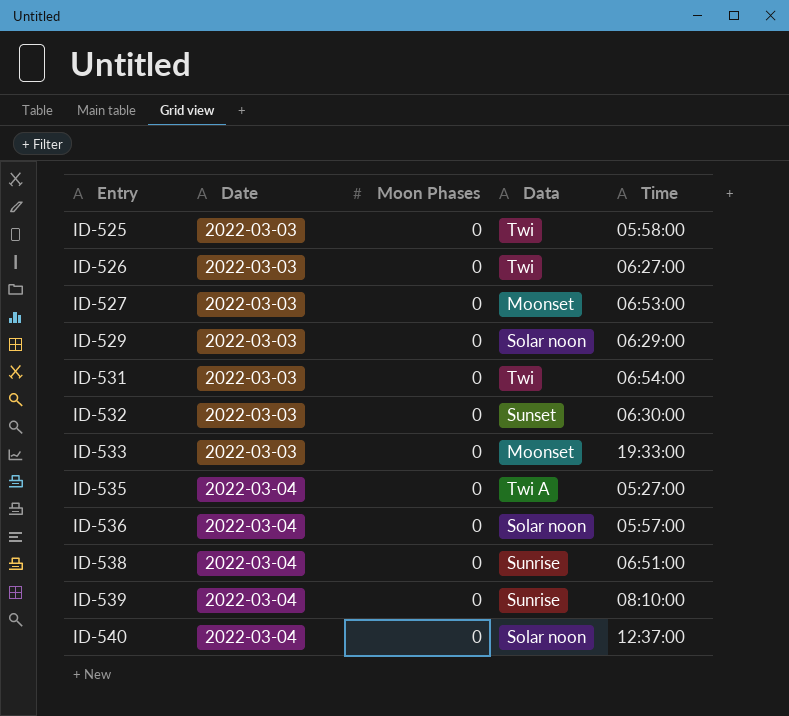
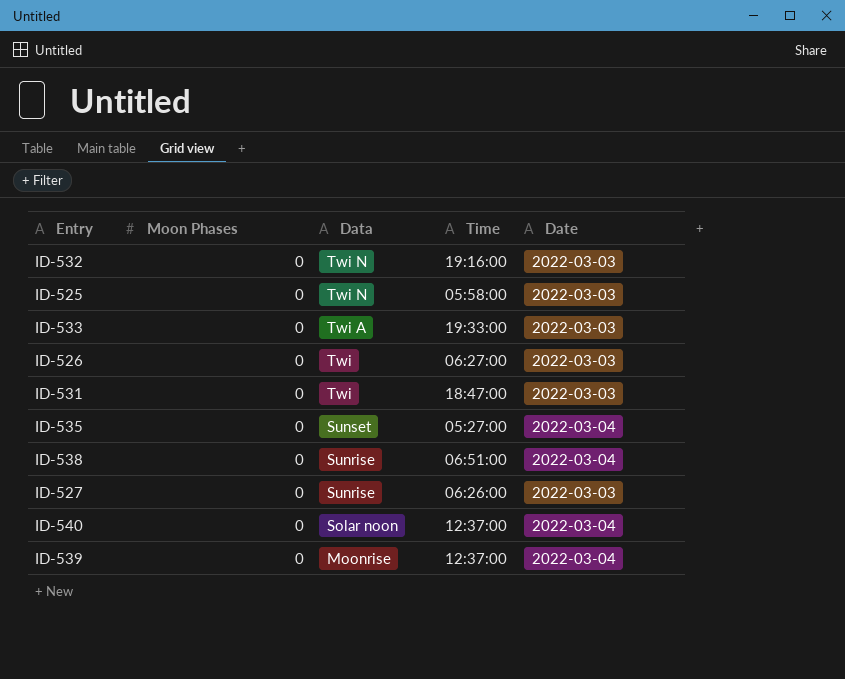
row order: Entry ascending -> Data descending
column Date | position: 2 -> 5
row ID-529: 2022-03-03 | 0 | Solar noon | 06:29:00 -> none
row ID-536: 2022-03-04 | 0 | Solar noon | 05:57:00 -> none
ID-532 | Data: Sunset -> Twi N
ID-532 | Time: 06:30:00 -> 19:16:00
ID-525 | Data: Twi -> Twi N
ID-533 | Data: Moonset -> Twi A
ID-531 | Time: 06:54:00 -> 18:47:00
ID-535 | Data: Twi A -> Sunset
ID-527 | Data: Moonset -> Sunrise
ID-527 | Time: 06:53:00 -> 06:26:00
ID-539 | Data: Sunrise -> Moonrise
ID-539 | Time: 08:10:00 -> 12:37:00

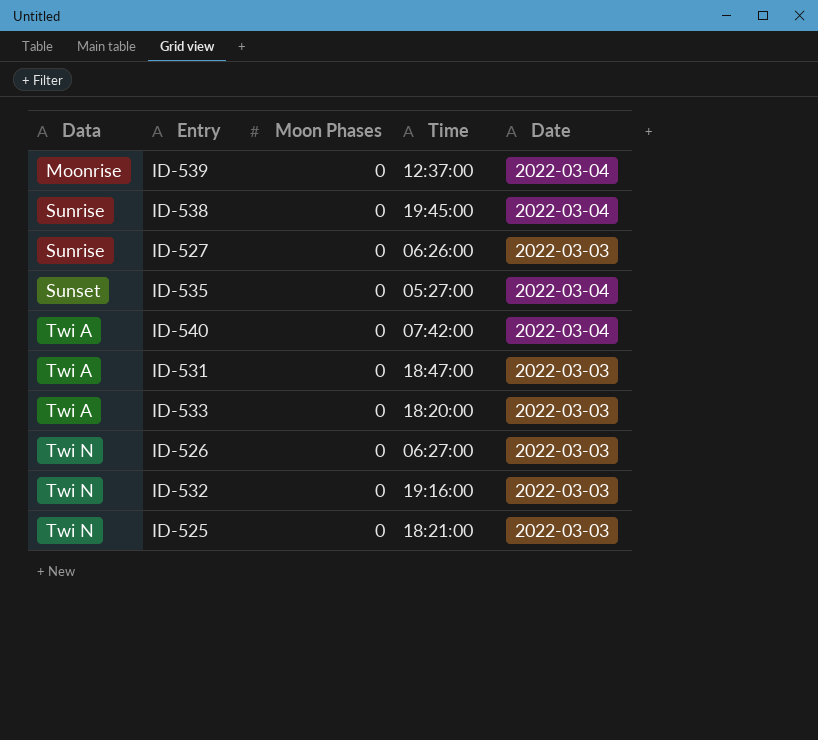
row order: Data descending -> Data ascending
column Data | position: 3 -> 1
ID-538 | Time: 06:51:00 -> 19:45:00
ID-540 | Data: Solar noon -> Twi A
ID-540 | Time: 12:37:00 -> 07:42:00
ID-531 | Data: Twi -> Twi A
ID-533 | Time: 19:33:00 -> 18:20:00
ID-526 | Data: Twi -> Twi N
ID-525 | Time: 05:58:00 -> 18:21:00

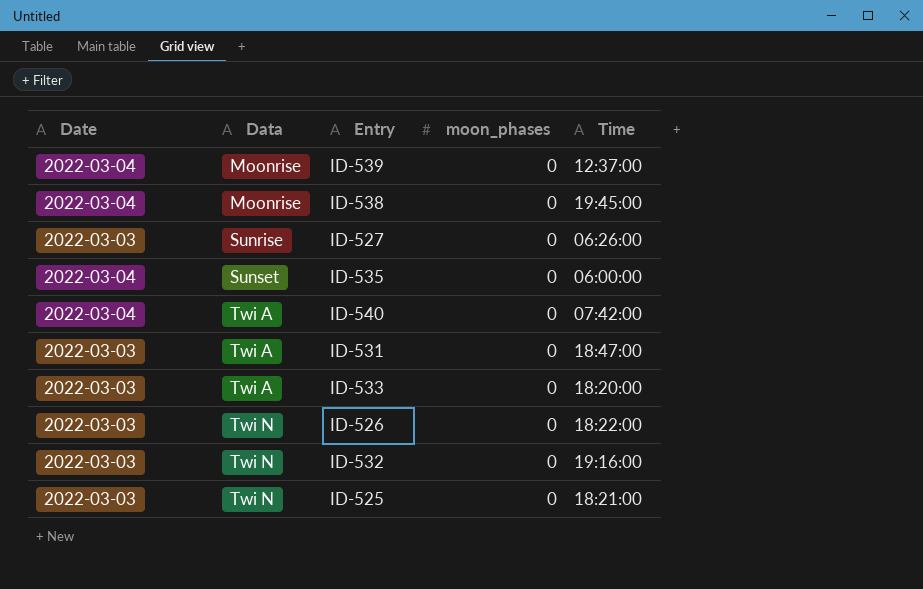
column Date | position: 5 -> 1
column name: Moon Phases -> moon_phases
ID-538 | Data: Sunrise -> Moonrise
ID-535 | Time: 05:27:00 -> 06:00:00
ID-526 | Time: 06:27:00 -> 18:22:00

